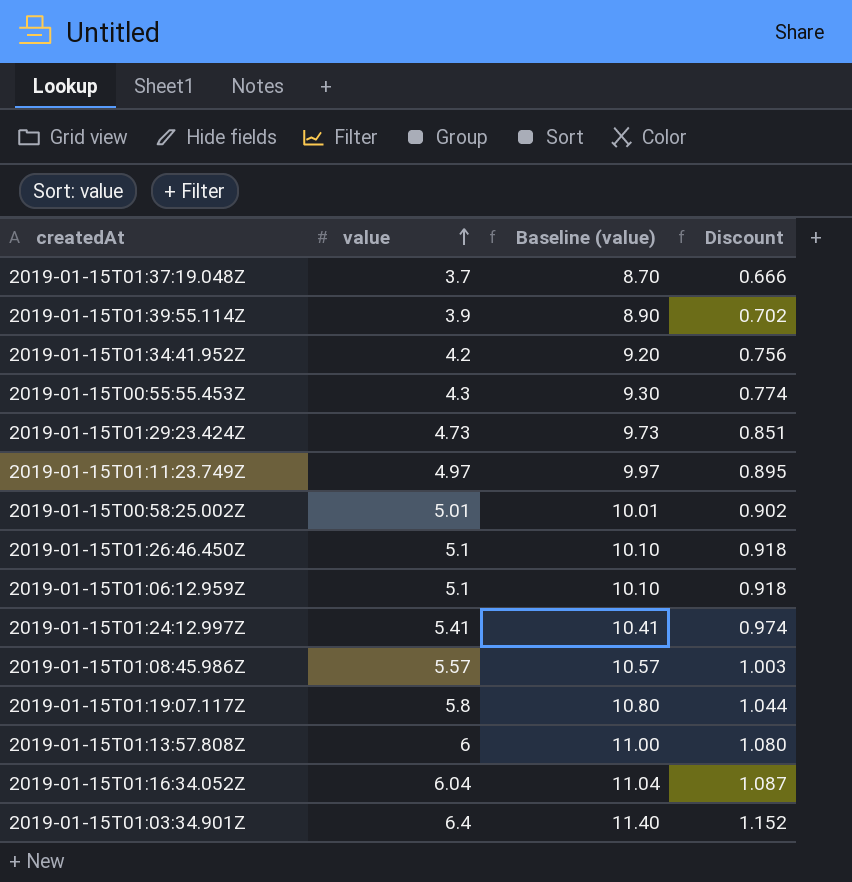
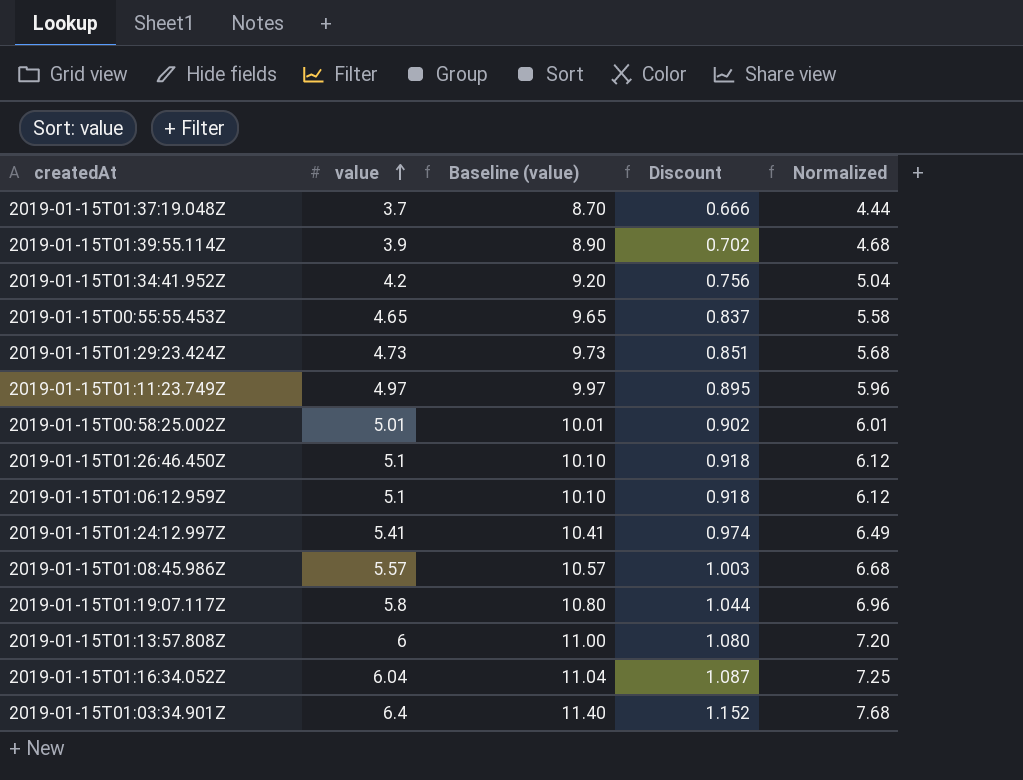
column Normalized | formula: none -> [value] * 1.2
2019-01-15T00:55:55.453Z | value: 4.3 -> 4.65
2019-01-15T00:55:55.453Z | Baseline (value): 9.30 -> 9.65
2019-01-15T00:55:55.453Z | Discount: 0.774 -> 0.837

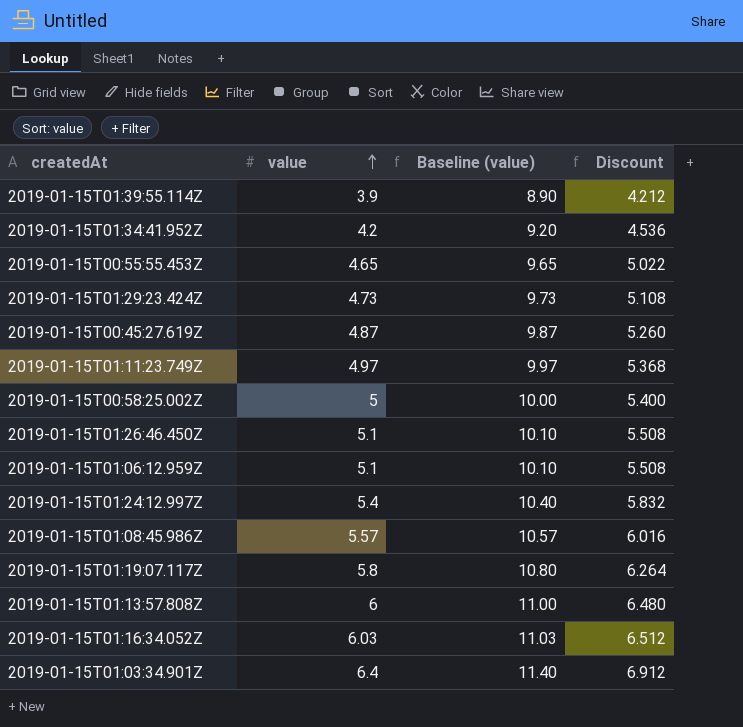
column Normalized | formula: [value] * 1.2 -> none
column Discount | formula: [value] * 0.18 -> [value] * 1.08
row 2019-01-15T01:37:19.048Z: 3.7 | 8.70 | 0.666 | 4.44 -> none
row 2019-01-15T00:45:27.619Z: none -> 4.87 | 9.87 | 5.260
2019-01-15T00:58:25.002Z | value: 5.01 -> 5
2019-01-15T00:58:25.002Z | Baseline (value): 10.01 -> 10.00
2019-01-15T01:24:12.997Z | value: 5.41 -> 5.4
2019-01-15T01:24:12.997Z | Baseline (value): 10.41 -> 10.40
2019-01-15T01:16:34.052Z | value: 6.04 -> 6.03
2019-01-15T01:16:34.052Z | Baseline (value): 11.04 -> 11.03

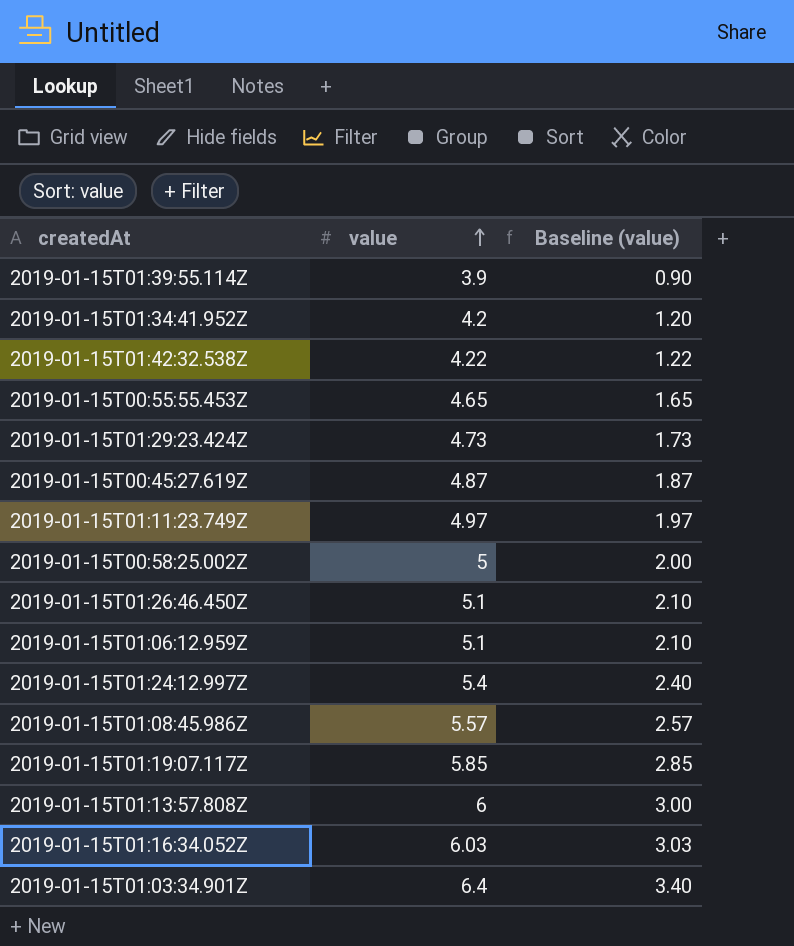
column Discount | formula: [value] * 1.08 -> none
column Baseline (value) | formula: [value] + 5 -> [value] - 3
row 2019-01-15T01:42:32.538Z: none -> 4.22 | 1.22
2019-01-15T01:19:07.117Z | value: 5.8 -> 5.85

